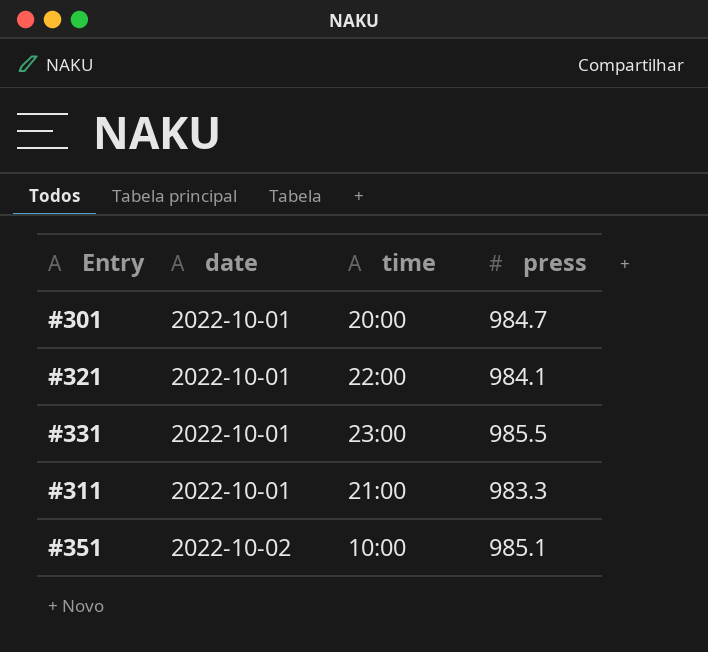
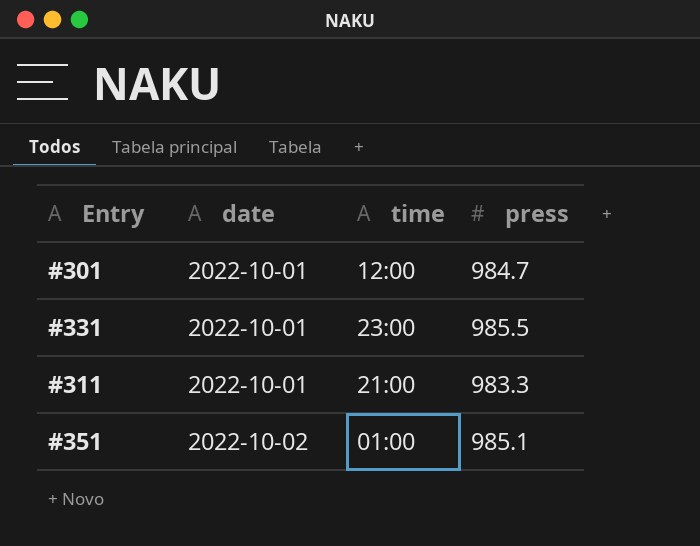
row #321: 2022-10-01 | 22:00 | 984.1 -> none
#301 | time: 20:00 -> 12:00
#351 | time: 10:00 -> 01:00

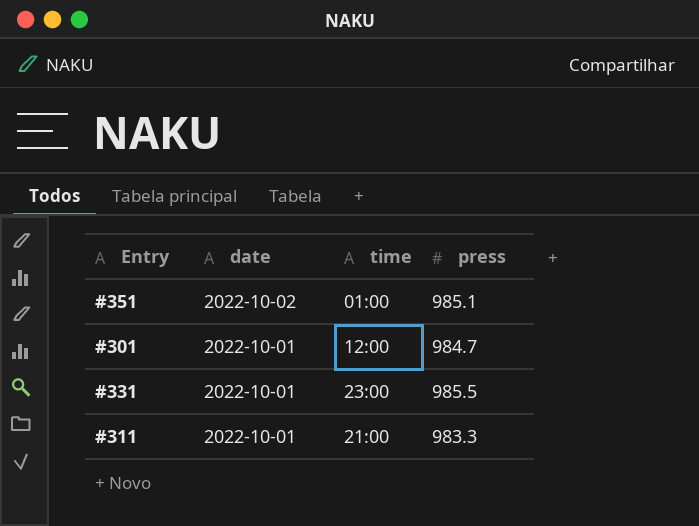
row order: date ascending -> date descending

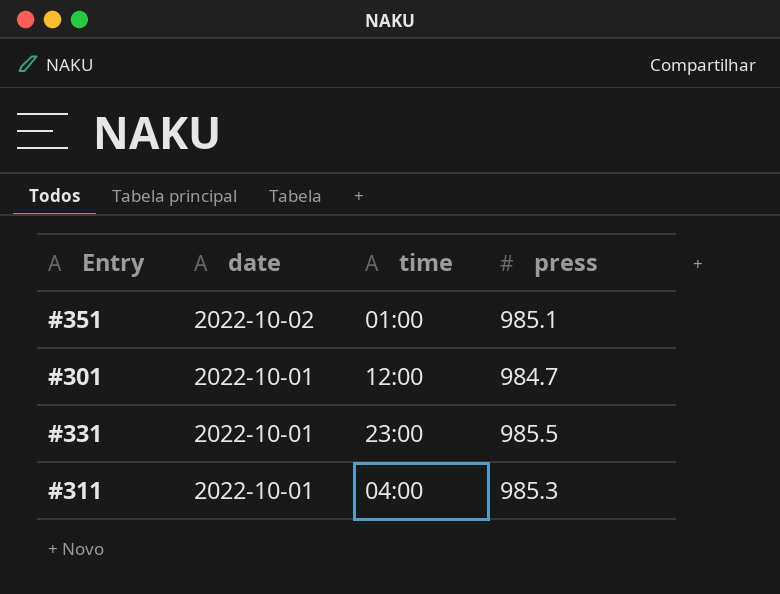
#311 | time: 21:00 -> 04:00
#311 | press: 983.3 -> 985.3

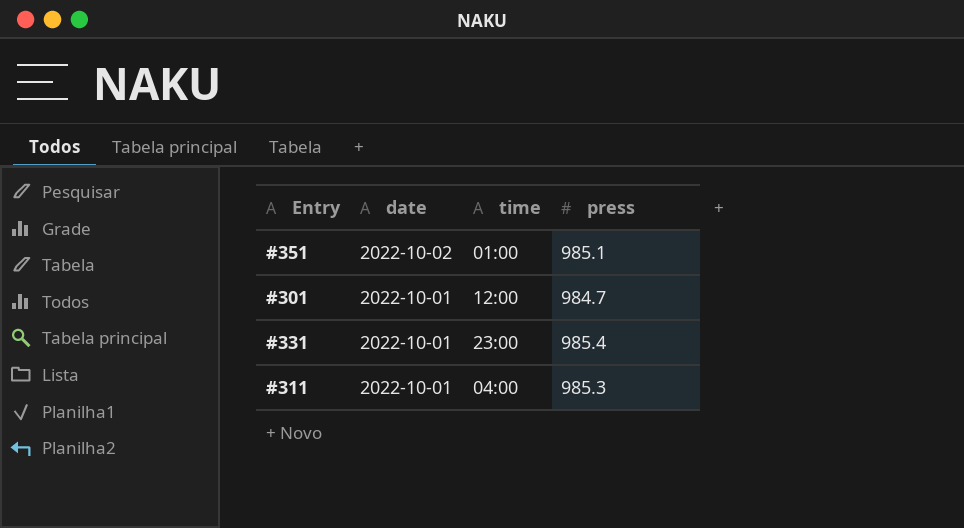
#331 | press: 985.5 -> 985.4

